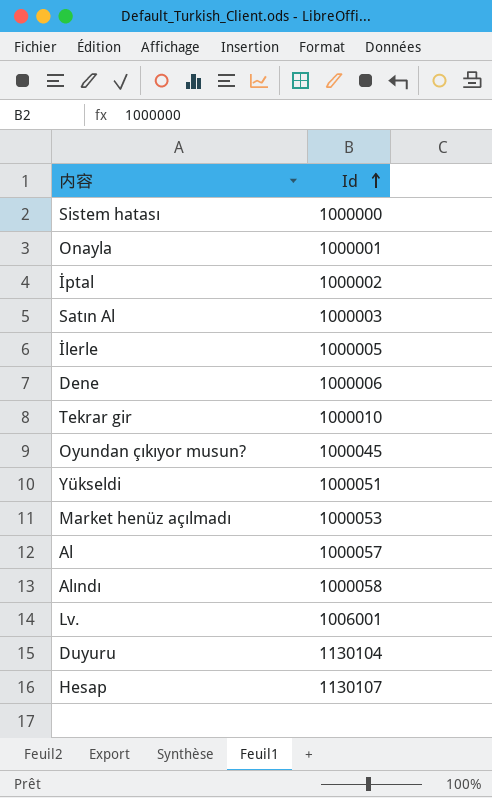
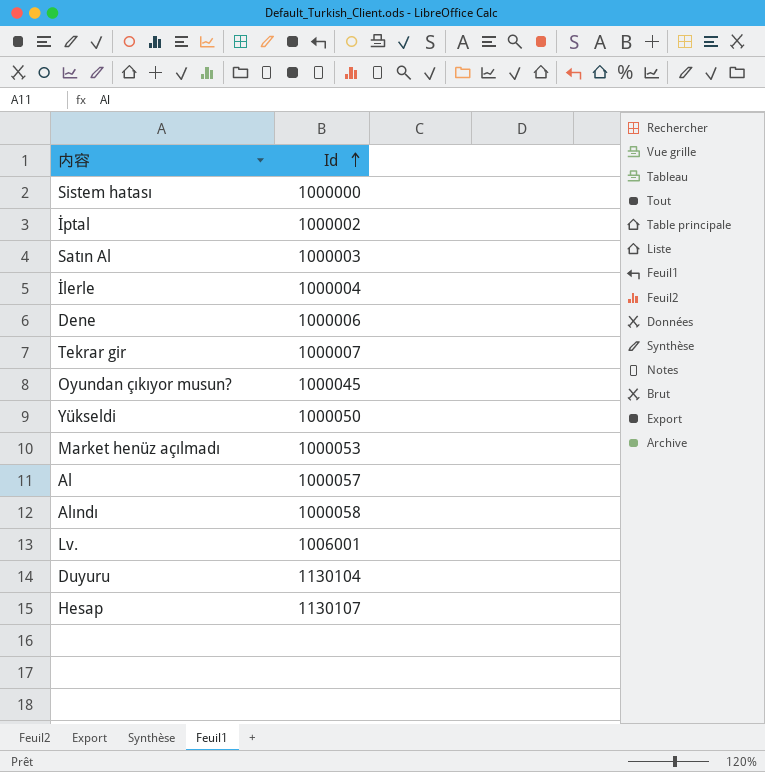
row Onayla: 1000001 -> none
İlerle | Id: 1000005 -> 1000004
Tekrar gir | Id: 1000010 -> 1000007
Yükseldi | Id: 1000051 -> 1000050

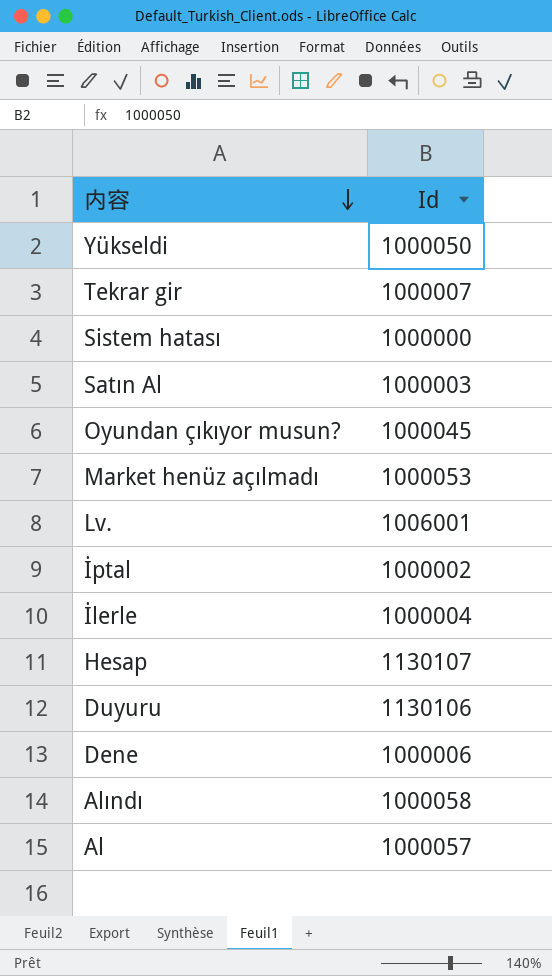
row order: Id ascending -> 内容 descending
Duyuru | Id: 1130104 -> 1130106

